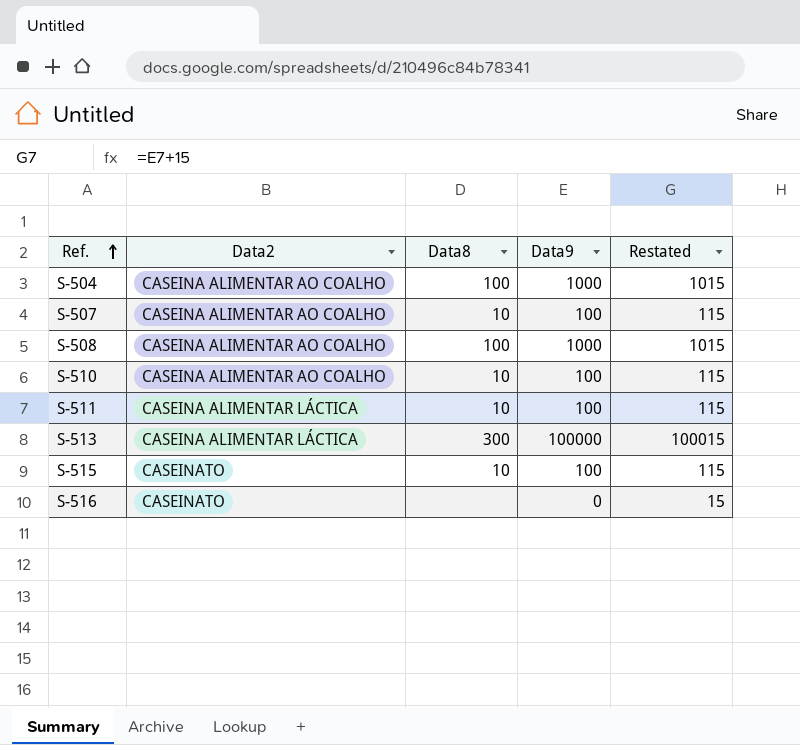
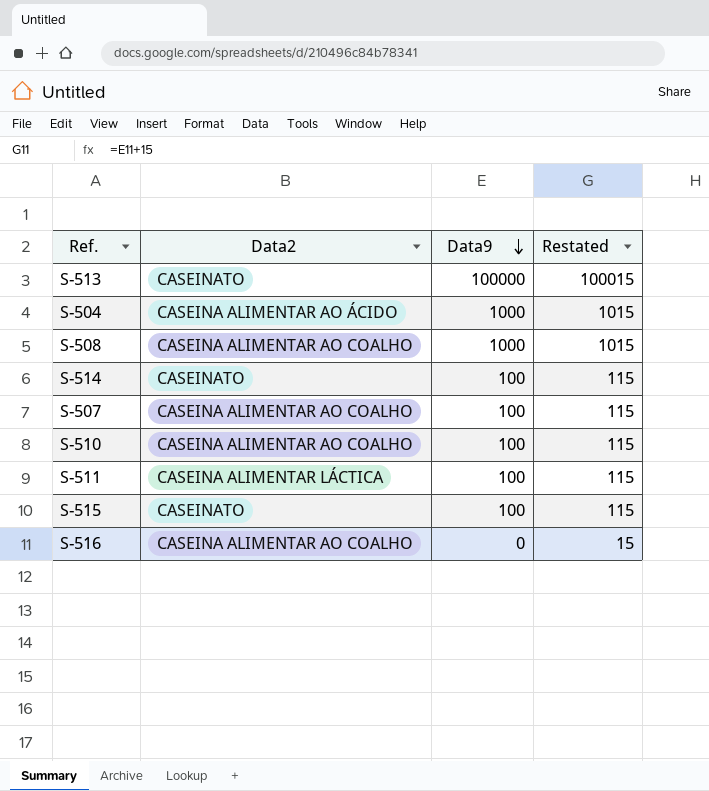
row order: Ref. ascending -> Data9 descending
column Data8 | position: 3 -> none
S-513 | Data2: CASEINA ALIMENTAR LÁCTICA -> CASEINATO
S-504 | Data2: CASEINA ALIMENTAR AO COALHO -> CASEINA ALIMENTAR AO ÁCIDO
row S-514: none -> CASEINATO | 100 | 115
S-516 | Data2: CASEINATO -> CASEINA ALIMENTAR AO COALHO

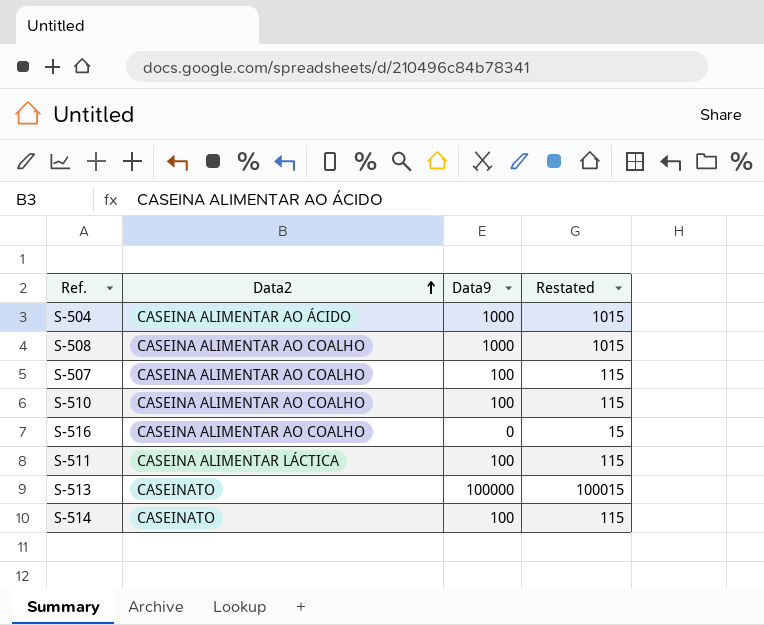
row order: Data9 descending -> Data2 ascending
row S-515: CASEINATO | 100 | 115 -> none

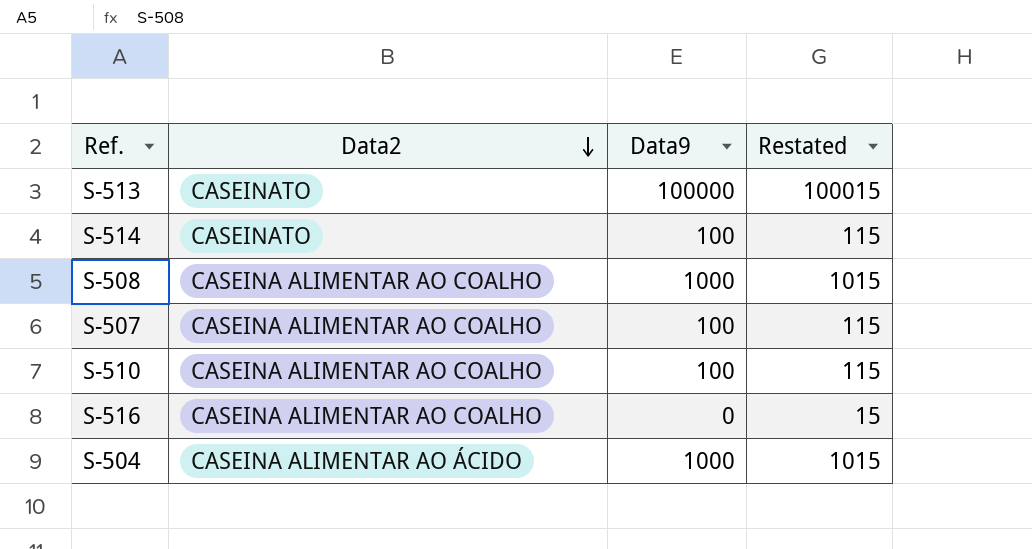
row order: Data2 ascending -> Data2 descending
row S-511: CASEINA ALIMENTAR LÁCTICA | 100 | 115 -> none

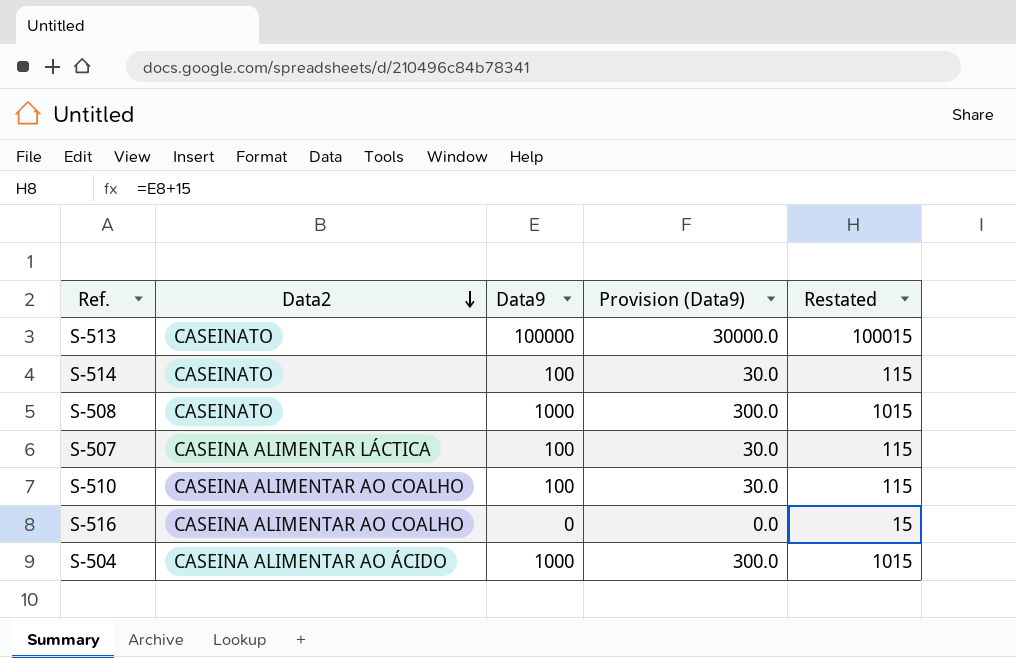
column Provision (Data9) | formula: none -> [Data9] * 0.3
S-508 | Data2: CASEINA ALIMENTAR AO COALHO -> CASEINATO
S-507 | Data2: CASEINA ALIMENTAR AO COALHO -> CASEINA ALIMENTAR LÁCTICA

